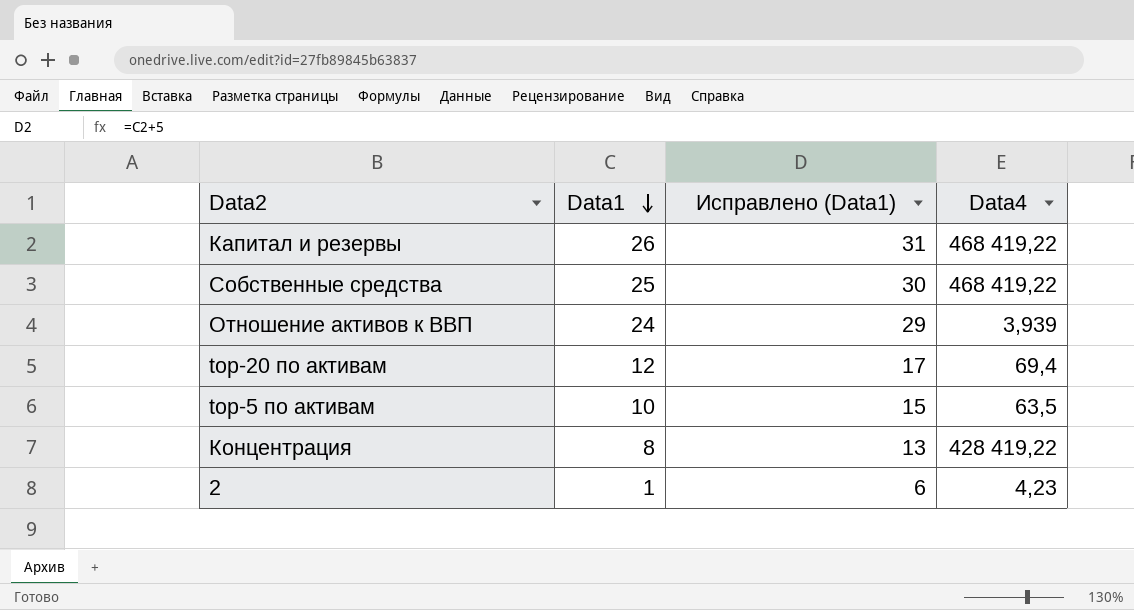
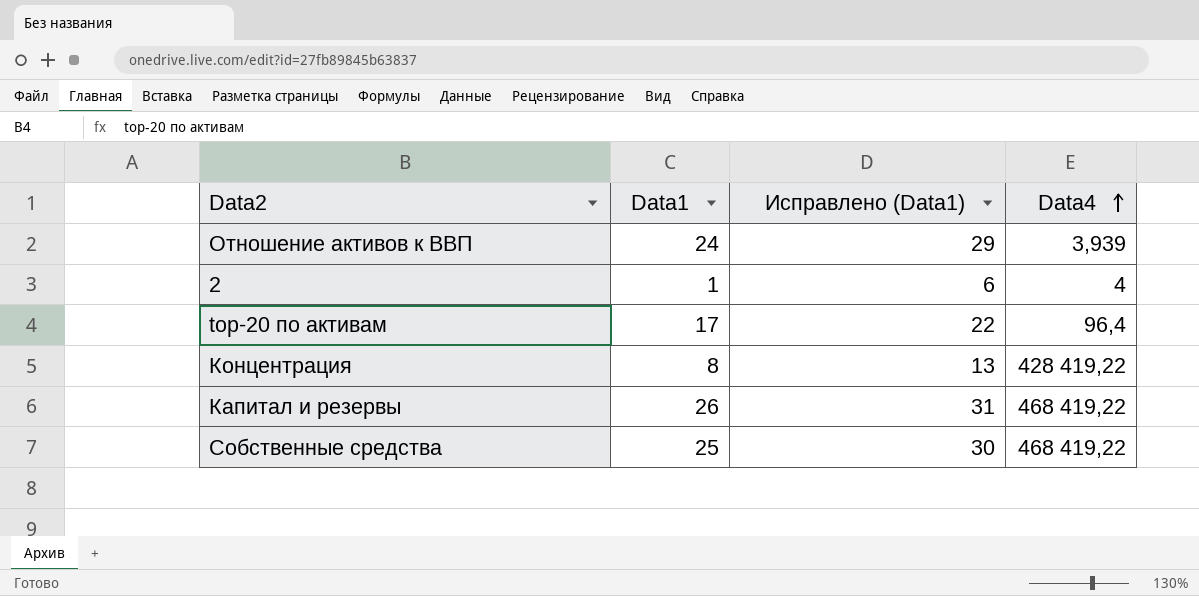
row order: Data1 descending -> Data4 ascending
row top-5 по активам: 10 | 15 | 63,5 -> none
2 | Data4: 4,23 -> 4
top-20 по активам | Data1: 12 -> 17
top-20 по активам | Исправлено (Data1): 17 -> 22
top-20 по активам | Data4: 69,4 -> 96,4

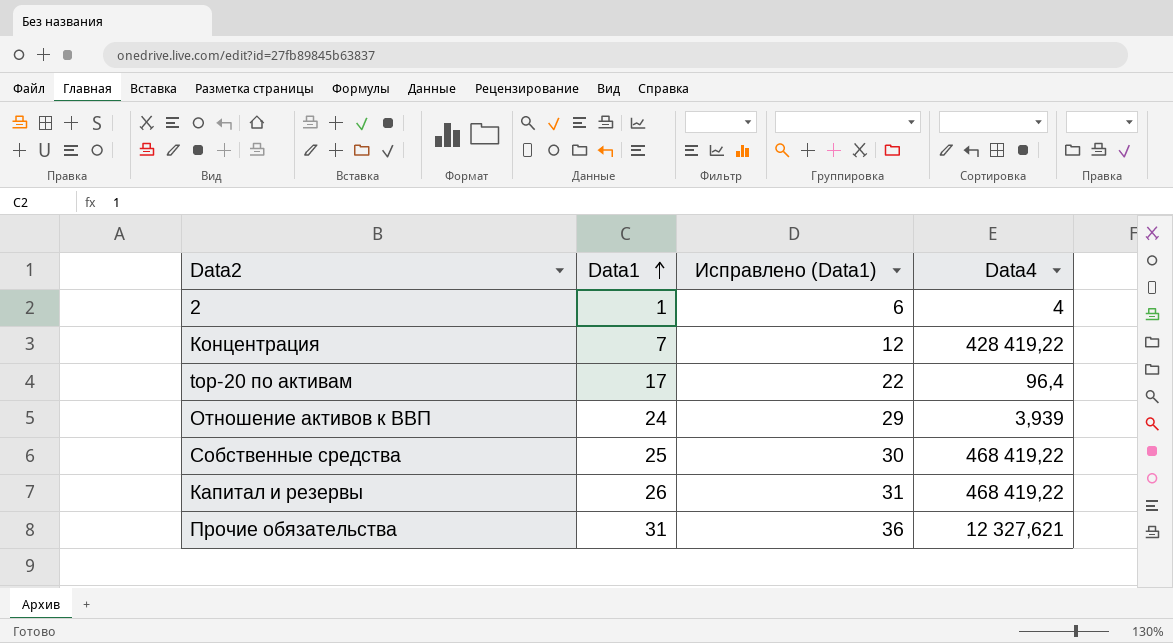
row order: Data4 ascending -> Data1 ascending
Концентрация | Data1: 8 -> 7
Концентрация | Исправлено (Data1): 13 -> 12
row Прочие обязательства: none -> 31 | 36 | 12 327,621

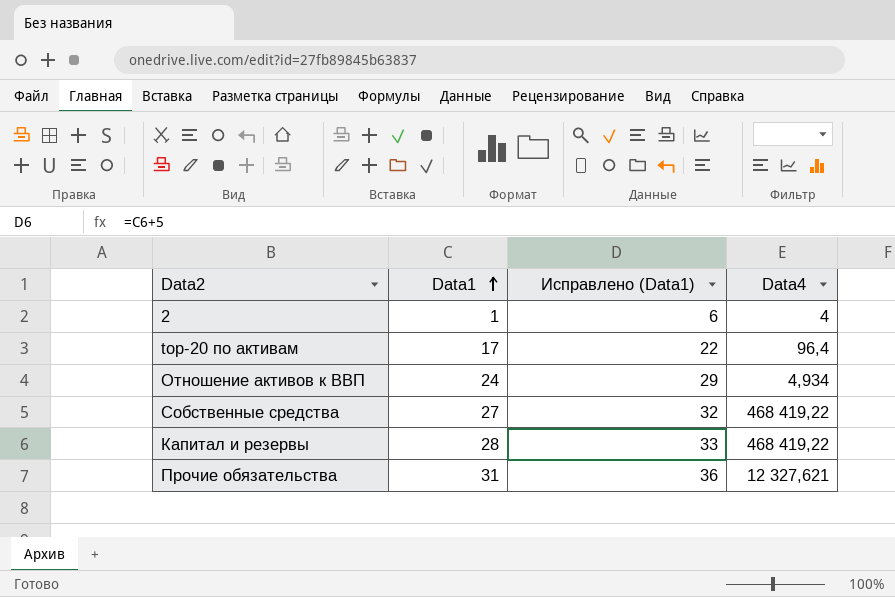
row Концентрация: 7 | 12 | 428 419,22 -> none
Отношение активов к ВВП | Data4: 3,939 -> 4,934
Собственные средства | Data1: 25 -> 27
Собственные средства | Исправлено (Data1): 30 -> 32
Капитал и резервы | Data1: 26 -> 28
Капитал и резервы | Исправлено (Data1): 31 -> 33

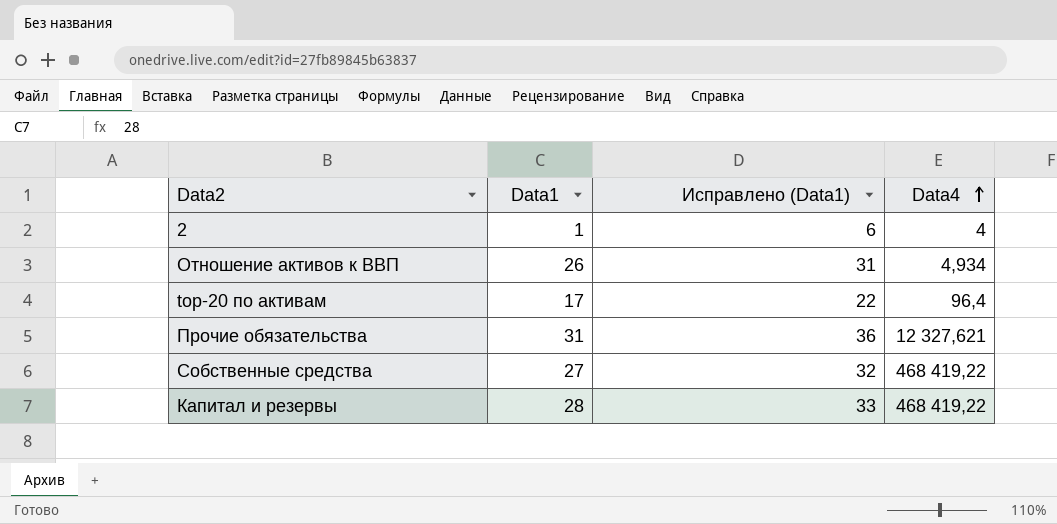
row order: Data1 ascending -> Data4 ascending
Отношение активов к ВВП | Data1: 24 -> 26
Отношение активов к ВВП | Исправлено (Data1): 29 -> 31

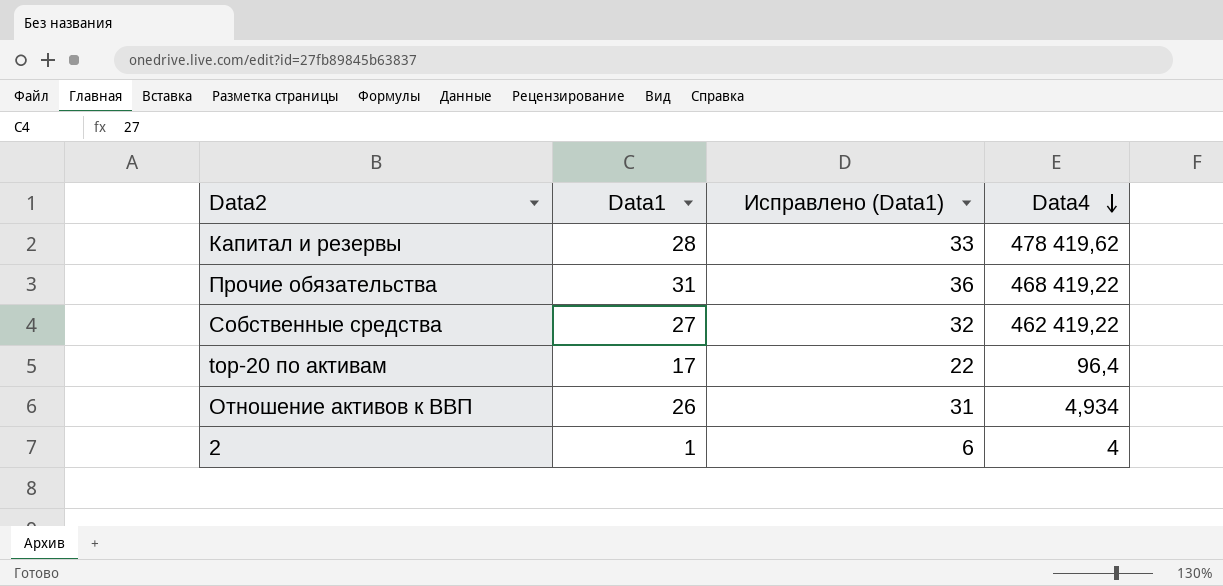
row order: Data4 ascending -> Data4 descending
Капитал и резервы | Data4: 468 419,22 -> 478 419,62
Прочие обязательства | Data4: 12 327,621 -> 468 419,22
Собственные средства | Data4: 468 419,22 -> 462 419,22

